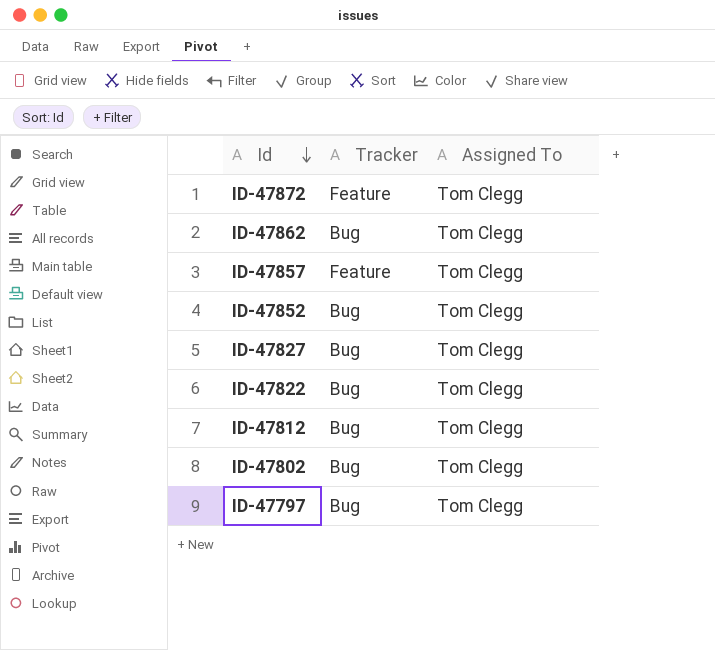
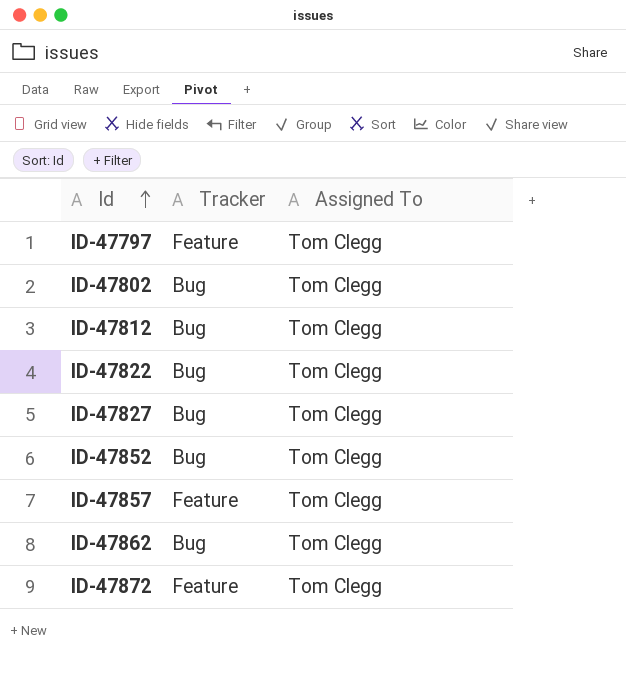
row order: Id descending -> Id ascending
ID-47797 | Tracker: Bug -> Feature

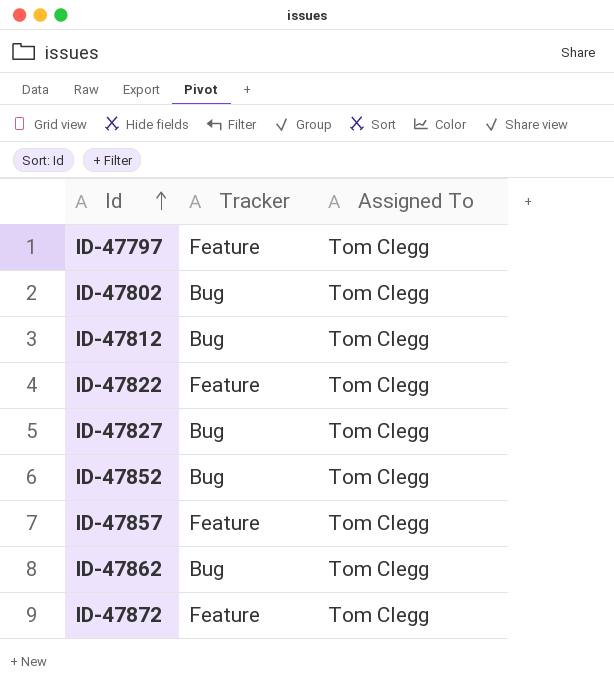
ID-47822 | Tracker: Bug -> Feature

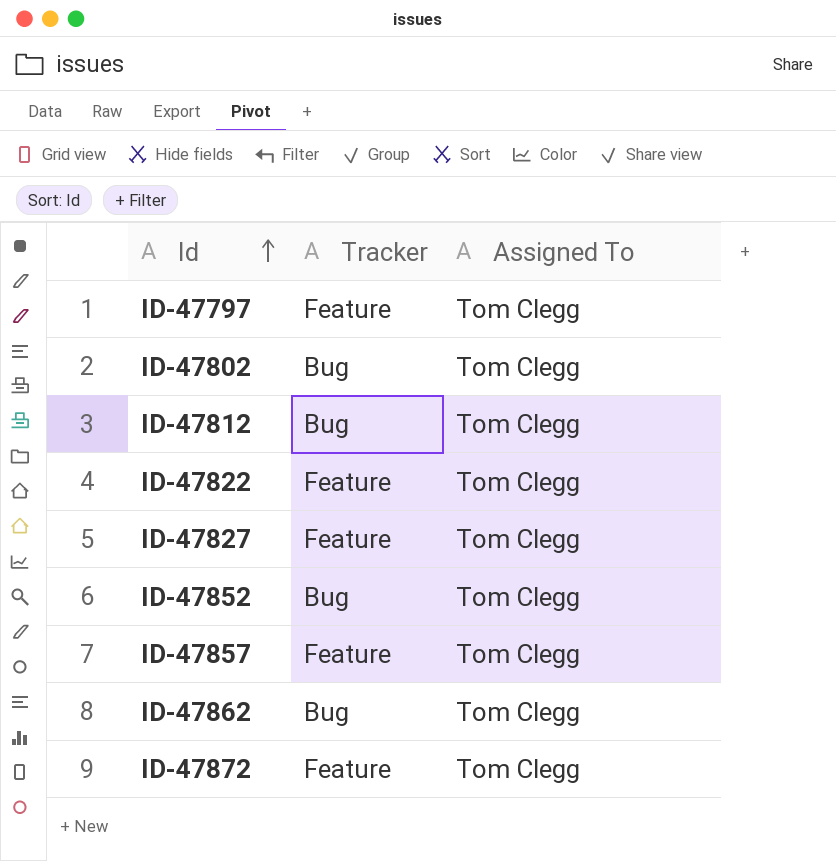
ID-47827 | Tracker: Bug -> Feature

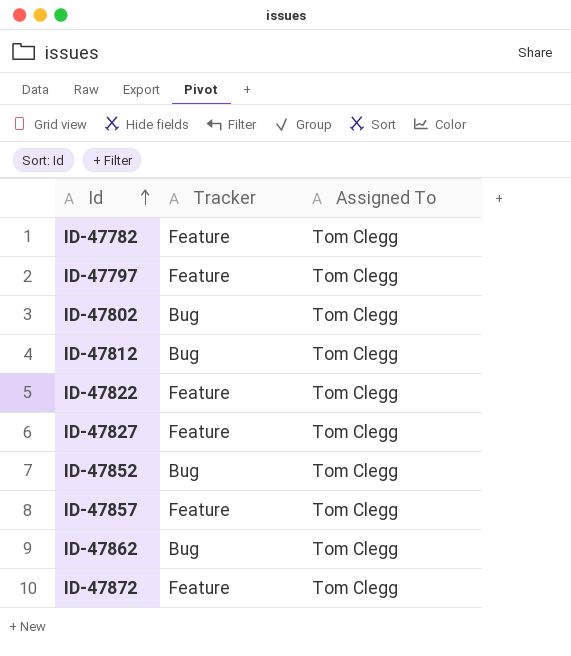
row ID-47782: none -> Feature | Tom Clegg

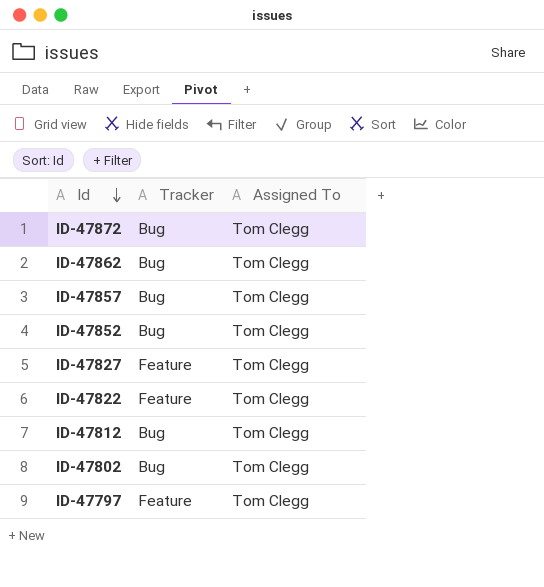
row order: Id ascending -> Id descending
row ID-47782: Feature | Tom Clegg -> none
ID-47872 | Tracker: Feature -> Bug
ID-47857 | Tracker: Feature -> Bug

